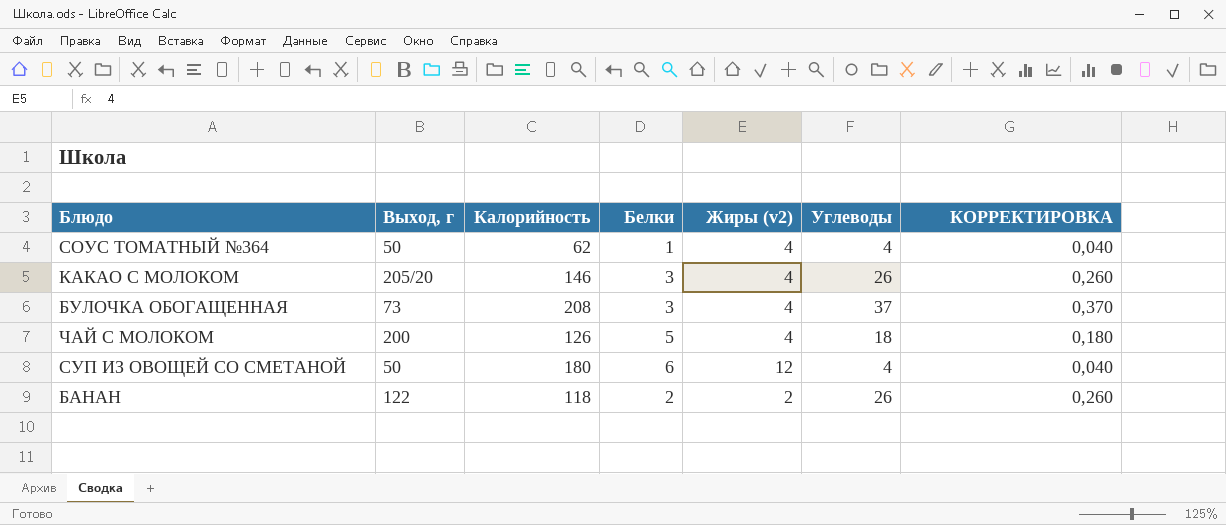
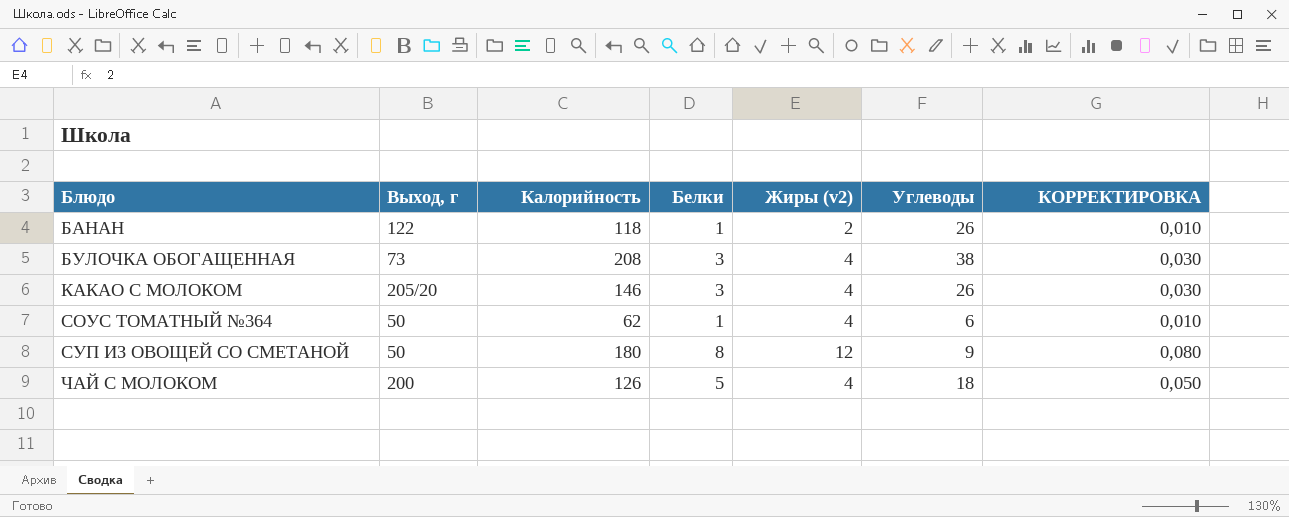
row order: none -> Блюдо ascending
column КОРРЕКТИРОВКА | formula: [Углеводы] * 0,01 -> [Белки] * 0,01
БАНАН | Белки: 2 -> 1
БУЛОЧКА ОБОГАЩЕННАЯ | Углеводы: 37 -> 38
СОУС ТОМАТНЫЙ №364 | Углеводы: 4 -> 6
СУП ИЗ ОВОЩЕЙ СО СМЕТАНОЙ | Белки: 6 -> 8
СУП ИЗ ОВОЩЕЙ СО СМЕТАНОЙ | Углеводы: 4 -> 9

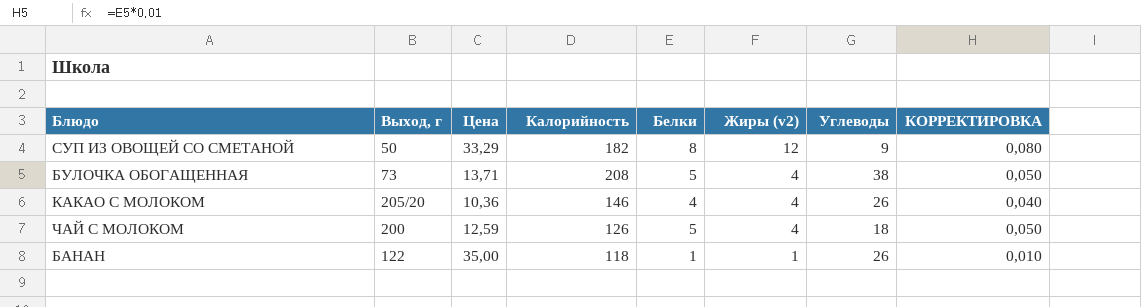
row order: Блюдо ascending -> Жиры (v2) descending
column Цена | position: none -> 3
row СОУС ТОМАТНЫЙ №364: 50 | 62 | 1 | 4 | 6 | 0,010 -> none
СУП ИЗ ОВОЩЕЙ СО СМЕТАНОЙ | Калорийность: 180 -> 182
БУЛОЧКА ОБОГАЩЕННАЯ | Белки: 3 -> 5
БУЛОЧКА ОБОГАЩЕННАЯ | КОРРЕКТИРОВКА: 0,030 -> 0,050
КАКАО С МОЛОКОМ | Белки: 3 -> 4
КАКАО С МОЛОКОМ | КОРРЕКТИРОВКА: 0,030 -> 0,040
БАНАН | Жиры (v2): 2 -> 1

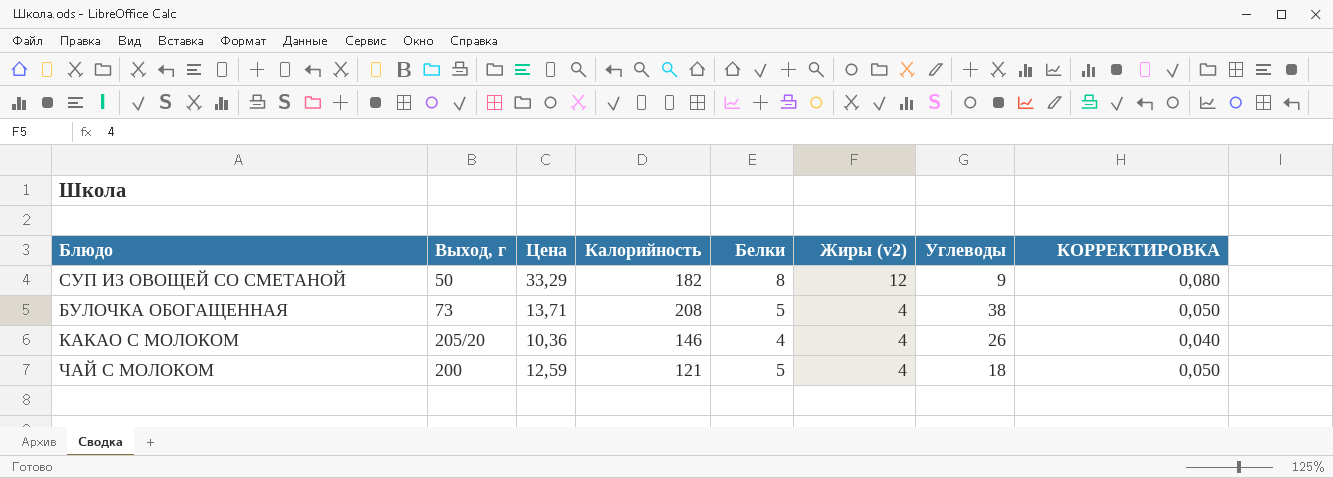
row БАНАН: 122 | 35,00 | 118 | 1 | 1 | 26 | 0,010 -> none
ЧАЙ С МОЛОКОМ | Калорийность: 126 -> 121

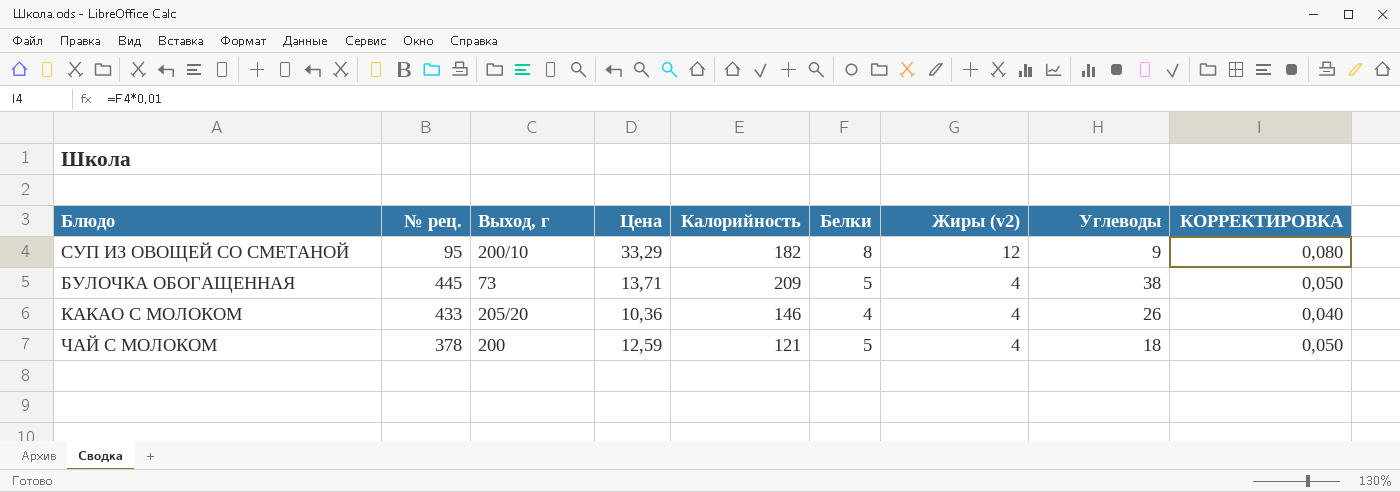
column № рец. | position: none -> 2
СУП ИЗ ОВОЩЕЙ СО СМЕТАНОЙ | Выход, г: 50 -> 200/10
БУЛОЧКА ОБОГАЩЕННАЯ | Калорийность: 208 -> 209

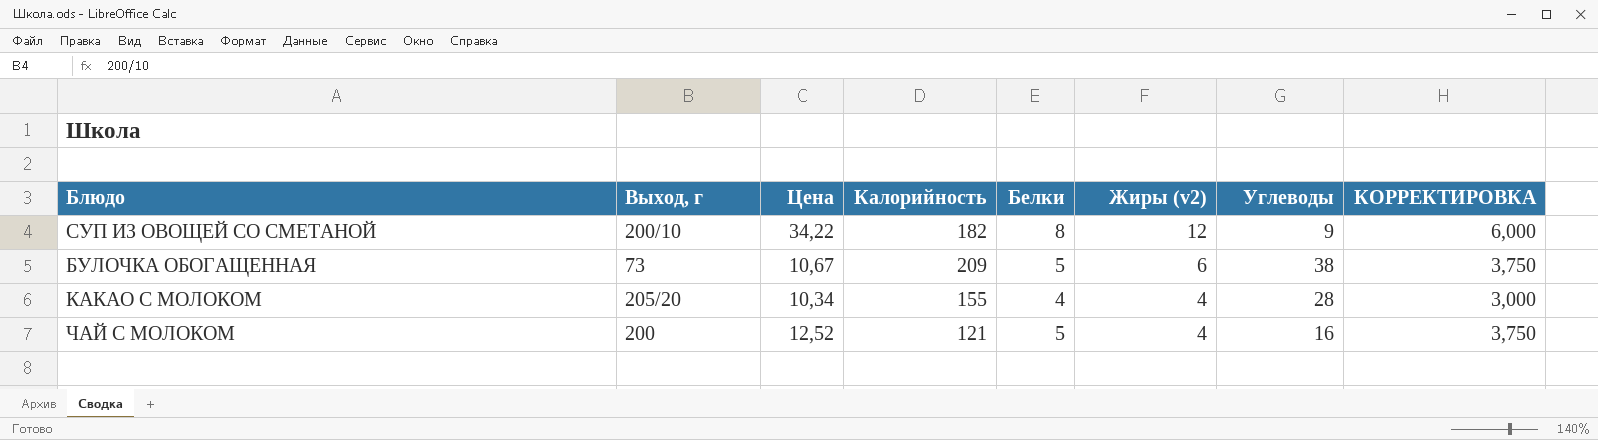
column № рец. | position: 2 -> none
column КОРРЕКТИРОВКА | formula: [Белки] * 0,01 -> [Белки] * 0,75
СУП ИЗ ОВОЩЕЙ СО СМЕТАНОЙ | Цена: 33,29 -> 34,22
БУЛОЧКА ОБОГАЩЕННАЯ | Цена: 13,71 -> 10,67
БУЛОЧКА ОБОГАЩЕННАЯ | Жиры (v2): 4 -> 6
КАКАО С МОЛОКОМ | Цена: 10,36 -> 10,34
КАКАО С МОЛОКОМ | Калорийность: 146 -> 155
КАКАО С МОЛОКОМ | Углеводы: 26 -> 28
ЧАЙ С МОЛОКОМ | Цена: 12,59 -> 12,52
ЧАЙ С МОЛОКОМ | Углеводы: 18 -> 16

